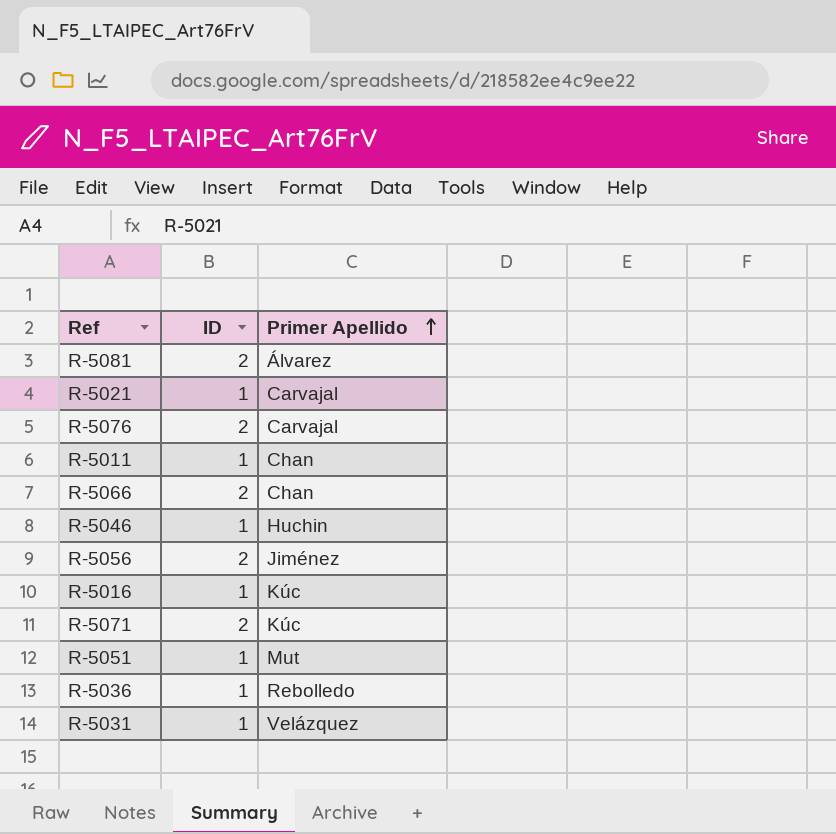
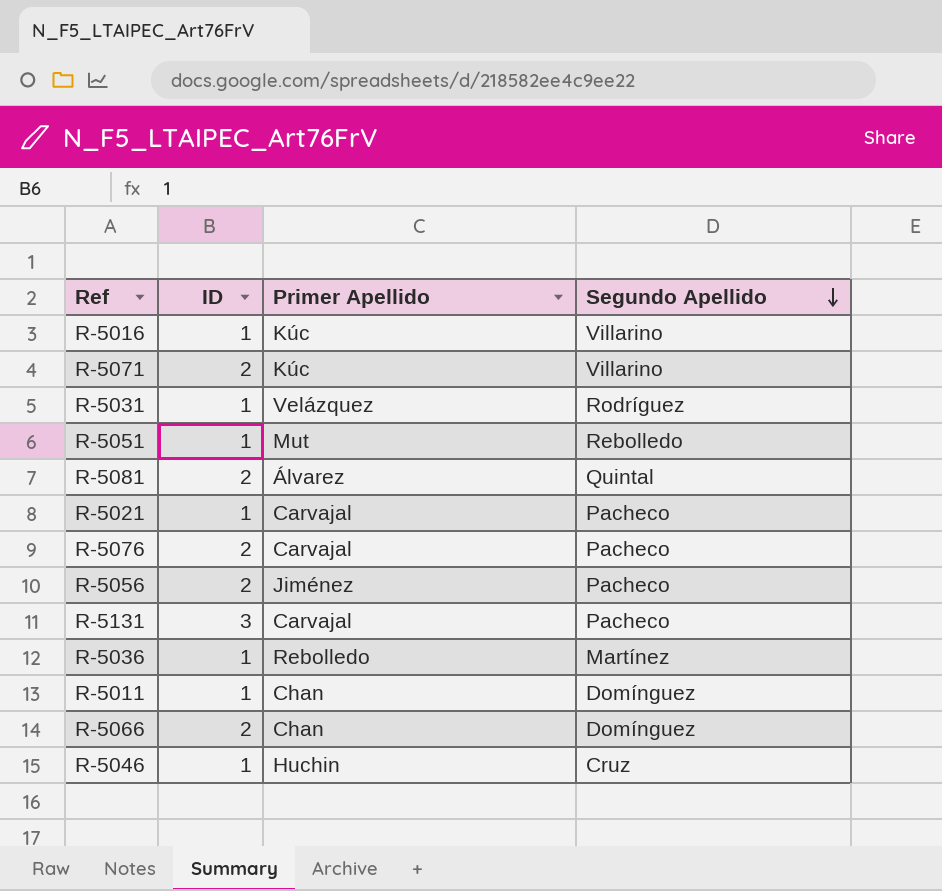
row order: Primer Apellido ascending -> Segundo Apellido descending
column Segundo Apellido | position: none -> 4
row R-5131: none -> 3 | Carvajal | Pacheco

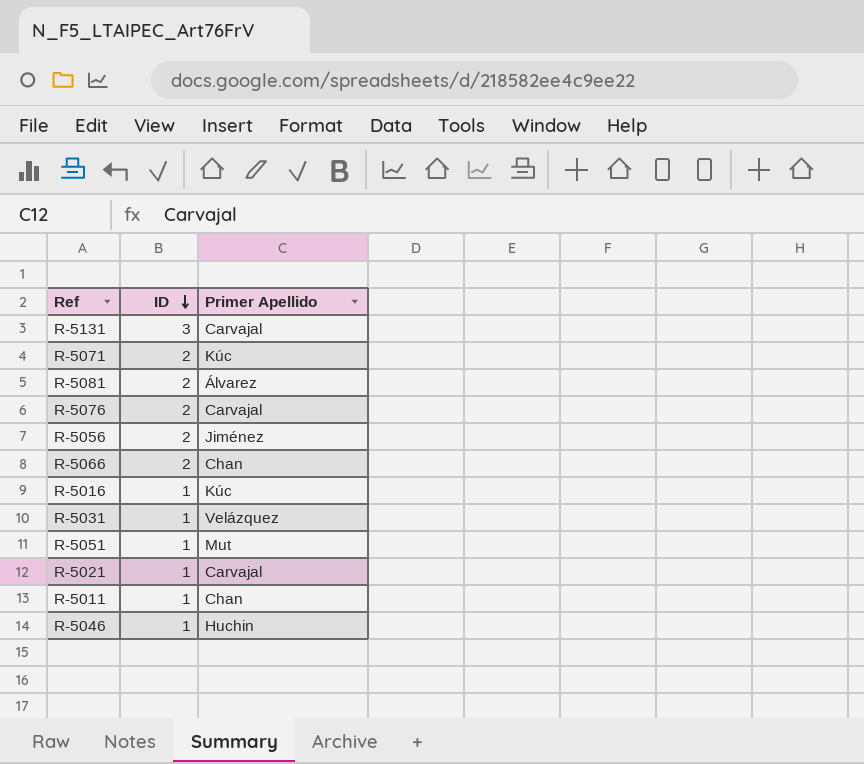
row order: Segundo Apellido descending -> ID descending
column Segundo Apellido | position: 4 -> none
row R-5036: 1 | Rebolledo | Martínez -> none

